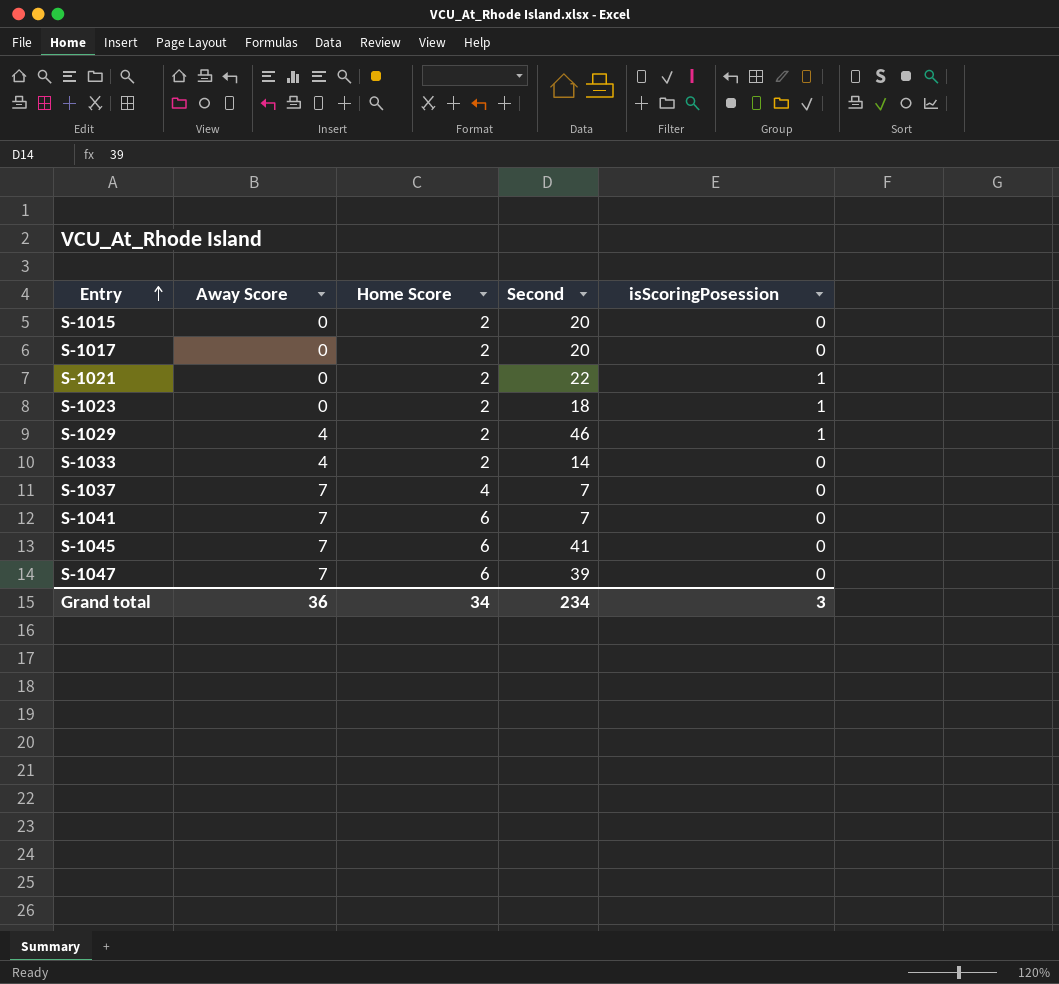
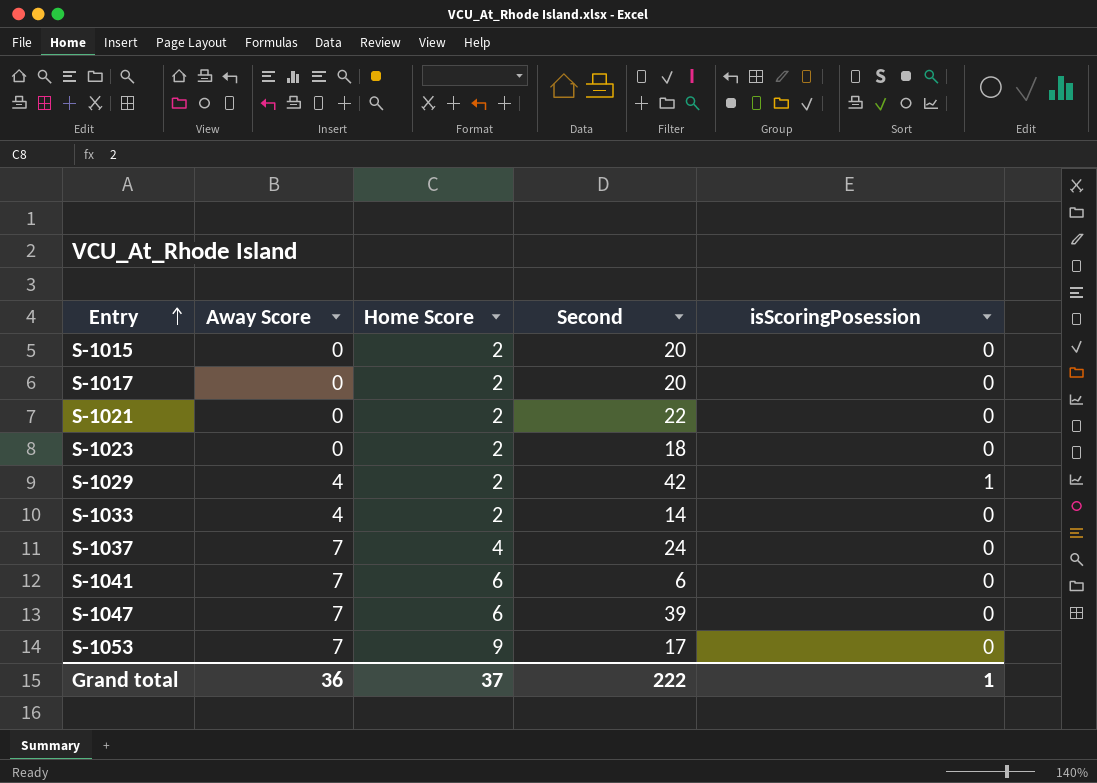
row S-1045: 7 | 6 | 41 | 0 -> none
S-1021 | isScoringPosession: 1 -> 0
S-1023 | isScoringPosession: 1 -> 0
S-1029 | Second: 46 -> 42
S-1037 | Second: 7 -> 24
S-1041 | Second: 7 -> 6
row S-1053: none -> 7 | 9 | 17 | 0
Grand total | Home Score: 34 -> 37
Grand total | Second: 234 -> 222
Grand total | isScoringPosession: 3 -> 1

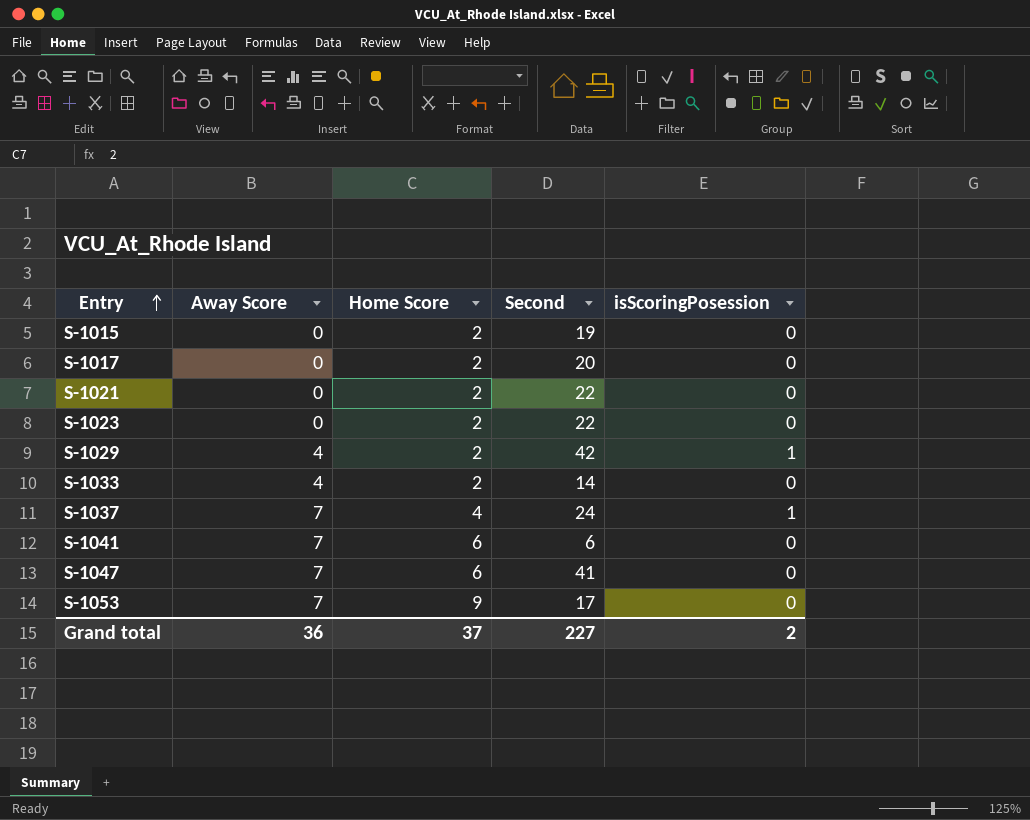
S-1015 | Second: 20 -> 19
S-1023 | Second: 18 -> 22
S-1037 | isScoringPosession: 0 -> 1
S-1047 | Second: 39 -> 41
Grand total | Second: 222 -> 227
Grand total | isScoringPosession: 1 -> 2

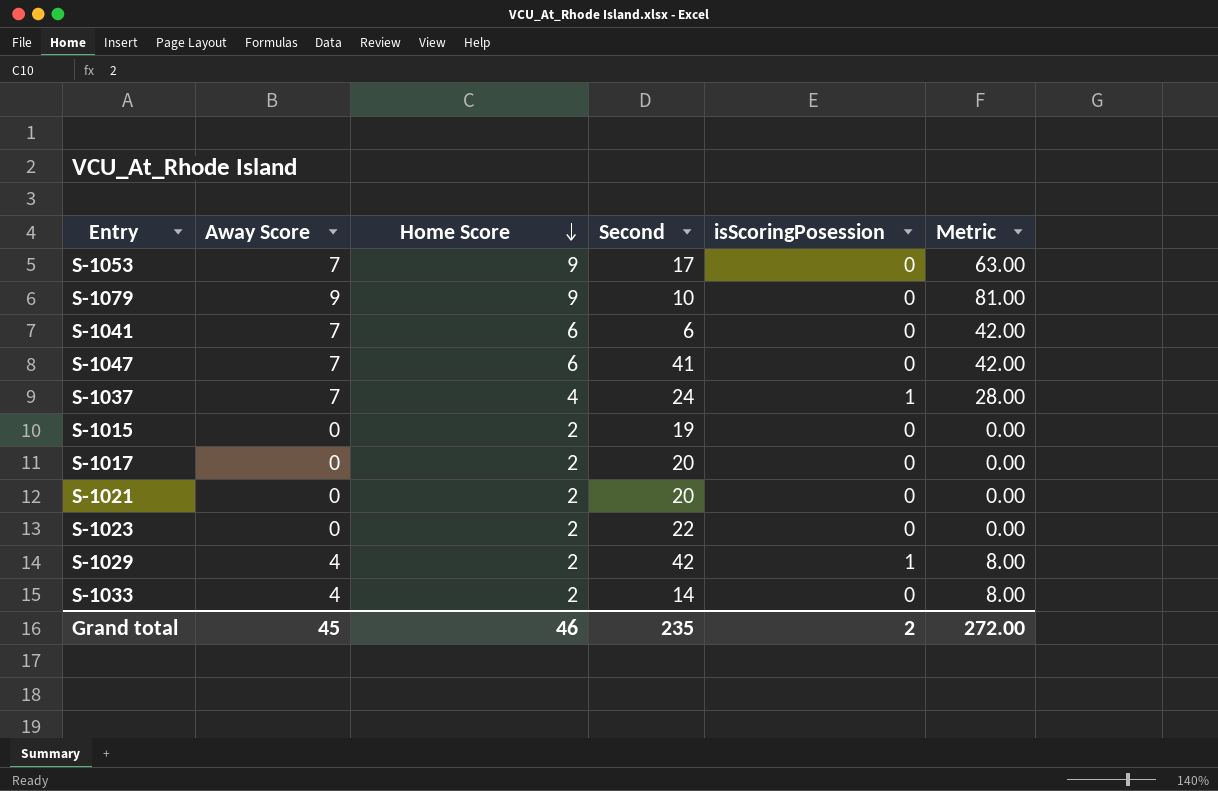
row order: Entry ascending -> Home Score descending
column Metric | formula: none -> [Away Score] * [Home Score]
row S-1079: none -> 9 | 9 | 10 | 0 | 81.00
S-1021 | Second: 22 -> 20
Grand total | Away Score: 36 -> 45
Grand total | Home Score: 37 -> 46
Grand total | Second: 227 -> 235

